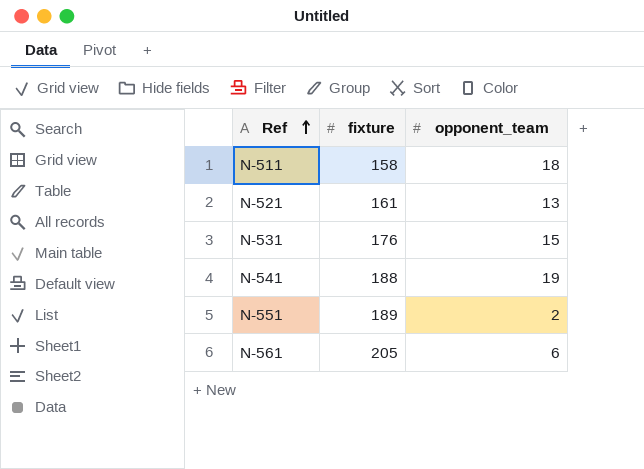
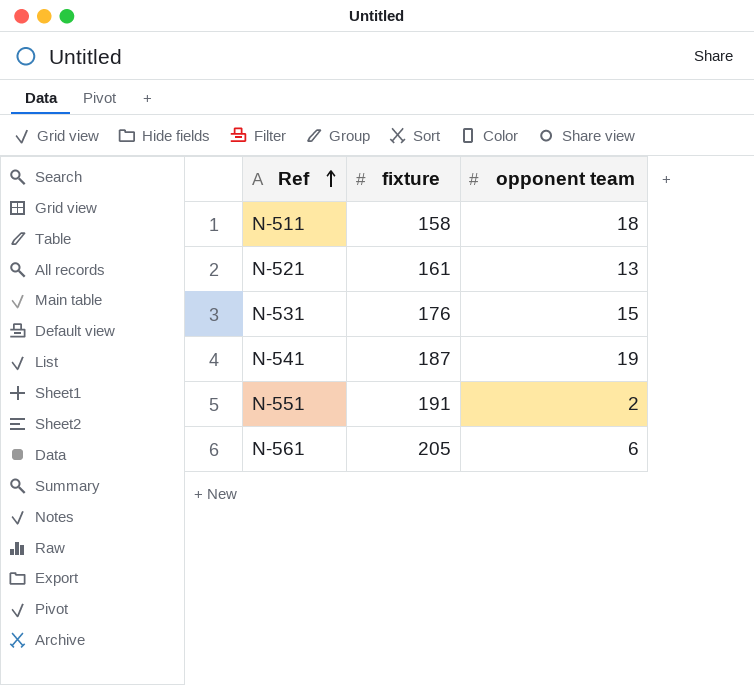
column name: opponent_team -> opponent team
N-541 | fixture: 188 -> 187
N-551 | fixture: 189 -> 191

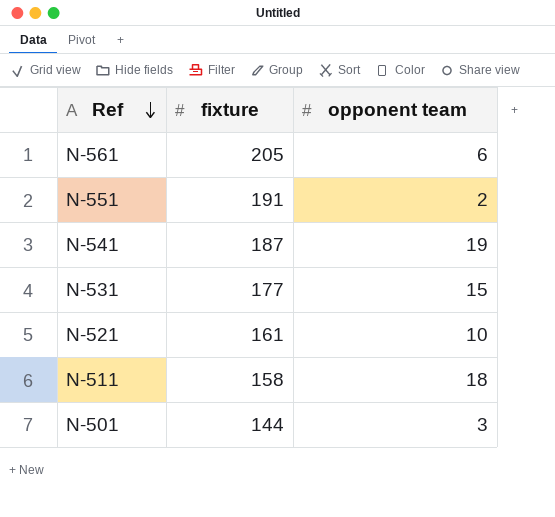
row order: Ref ascending -> Ref descending
N-531 | fixture: 176 -> 177
N-521 | opponent team: 13 -> 10
row N-501: none -> 144 | 3

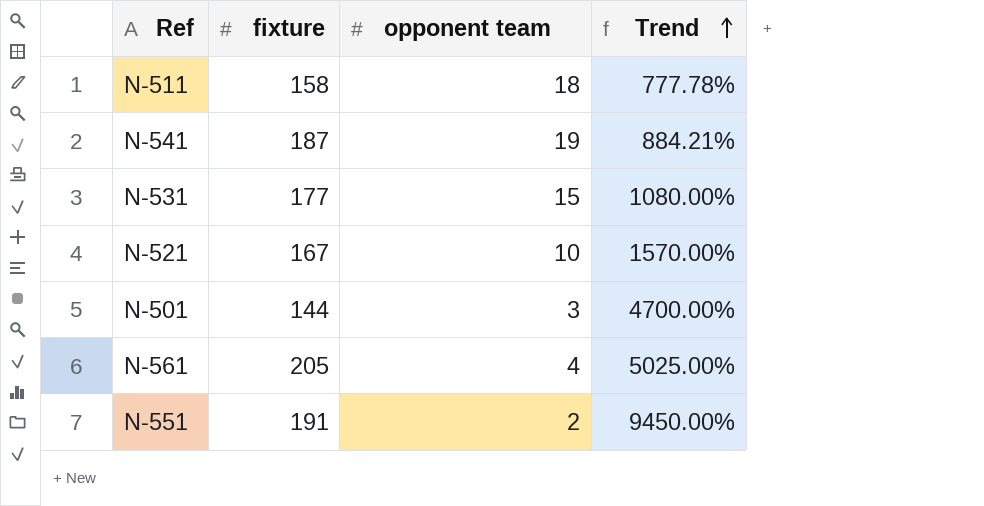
row order: Ref descending -> Trend ascending
column Trend | formula: none -> ([fixture] - [opponent team]) / [opponent team]
N-521 | fixture: 161 -> 167
N-561 | opponent team: 6 -> 4

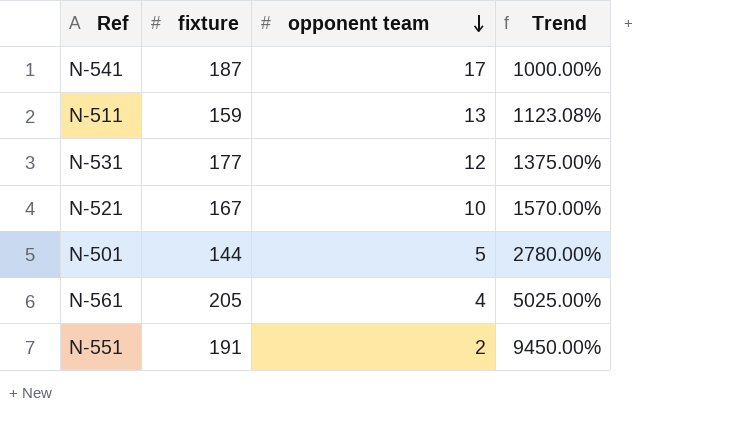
row order: Trend ascending -> opponent team descending
N-541 | opponent team: 19 -> 17
N-541 | Trend: 884.21% -> 1000.00%
N-511 | fixture: 158 -> 159
N-511 | opponent team: 18 -> 13
N-511 | Trend: 777.78% -> 1123.08%
N-531 | opponent team: 15 -> 12
N-531 | Trend: 1080.00% -> 1375.00%
N-501 | opponent team: 3 -> 5
N-501 | Trend: 4700.00% -> 2780.00%

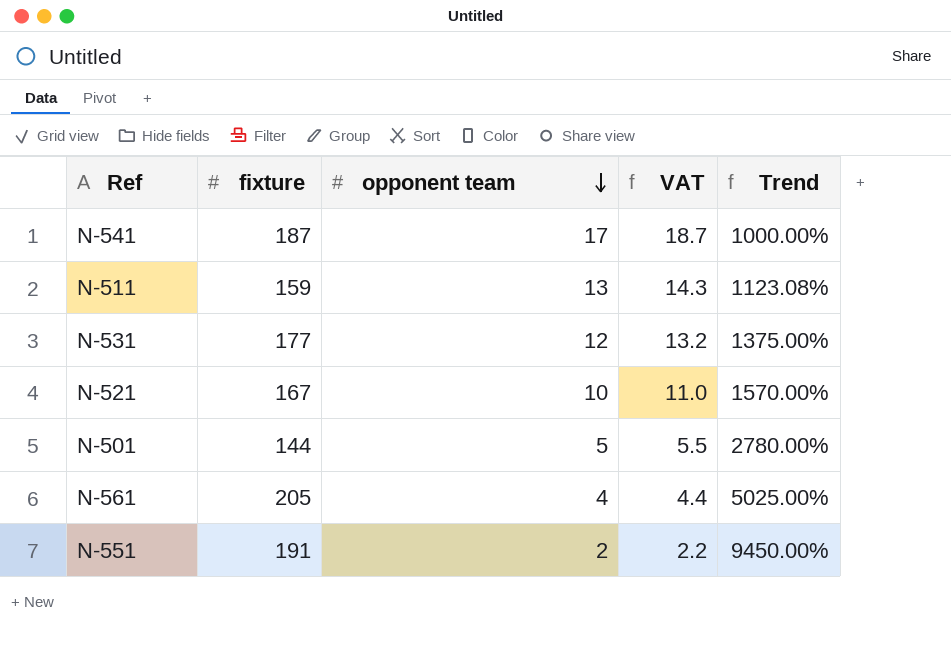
column VAT | formula: none -> [opponent team] * 1.1

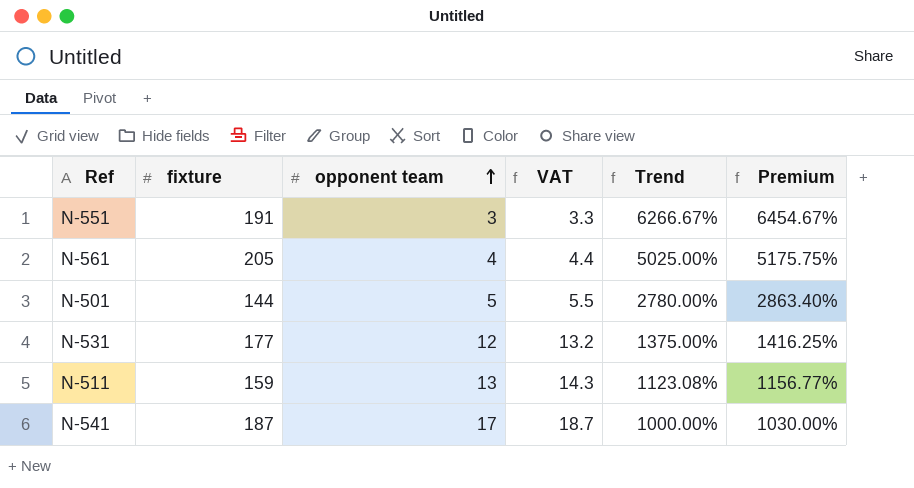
row order: opponent team descending -> opponent team ascending
column Premium | formula: none -> [Trend] * 1.03
row N-521: 167 | 10 | 11.0 | 1570.00% -> none
N-551 | opponent team: 2 -> 3
N-551 | VAT: 2.2 -> 3.3
N-551 | Trend: 9450.00% -> 6266.67%

